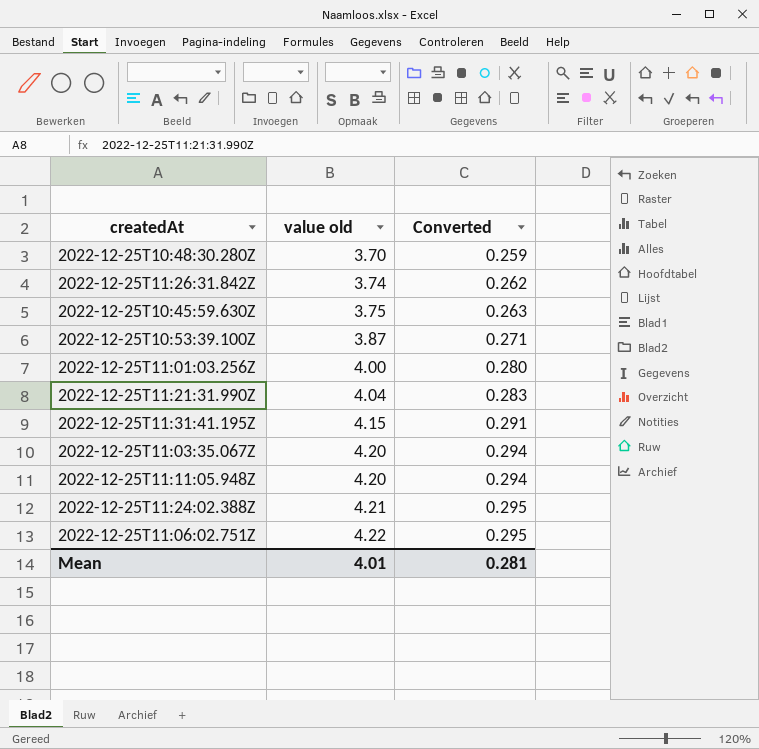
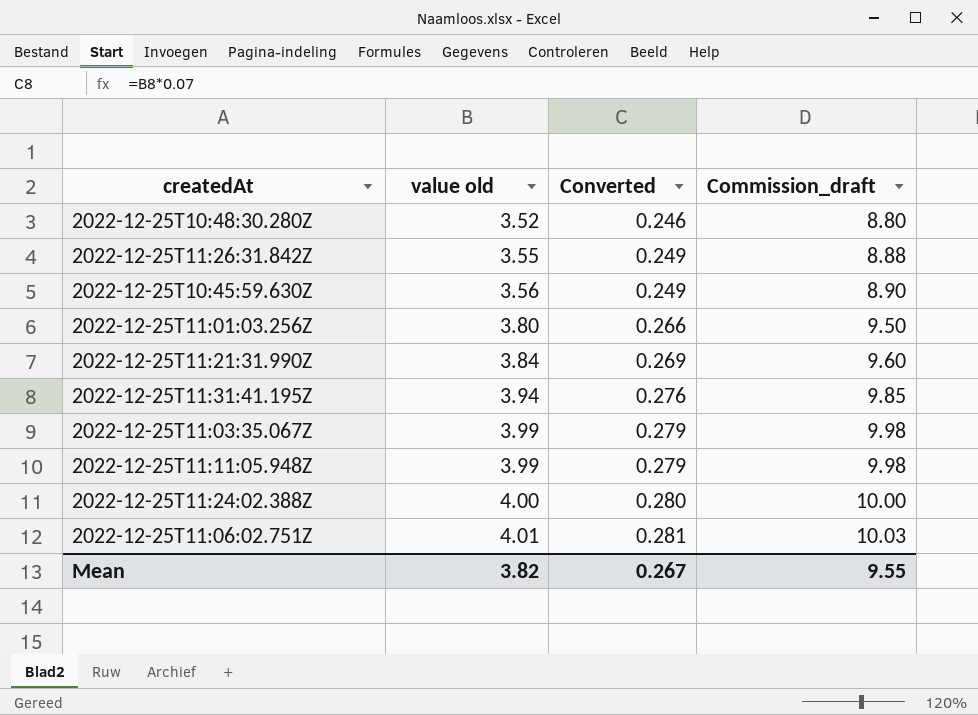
column Commission_draft | formula: none -> [value old] * 2.5
row 2022-12-25T10:53:39.100Z: 3.87 | 0.271 -> none
2022-12-25T10:48:30.280Z | value old: 3.70 -> 3.52
2022-12-25T10:48:30.280Z | Converted: 0.259 -> 0.246
2022-12-25T11:26:31.842Z | value old: 3.74 -> 3.55
2022-12-25T11:26:31.842Z | Converted: 0.262 -> 0.249
2022-12-25T10:45:59.630Z | value old: 3.75 -> 3.56
2022-12-25T10:45:59.630Z | Converted: 0.263 -> 0.249
2022-12-25T11:01:03.256Z | value old: 4.00 -> 3.80
2022-12-25T11:01:03.256Z | Converted: 0.280 -> 0.266
2022-12-25T11:21:31.990Z | value old: 4.04 -> 3.84
2022-12-25T11:21:31.990Z | Converted: 0.283 -> 0.269
2022-12-25T11:31:41.195Z | value old: 4.15 -> 3.94
2022-12-25T11:31:41.195Z | Converted: 0.291 -> 0.276
2022-12-25T11:03:35.067Z | value old: 4.20 -> 3.99
2022-12-25T11:03:35.067Z | Converted: 0.294 -> 0.279
2022-12-25T11:11:05.948Z | value old: 4.20 -> 3.99
2022-12-25T11:11:05.948Z | Converted: 0.294 -> 0.279
2022-12-25T11:24:02.388Z | value old: 4.21 -> 4.00
2022-12-25T11:24:02.388Z | Converted: 0.295 -> 0.280
2022-12-25T11:06:02.751Z | value old: 4.22 -> 4.01
2022-12-25T11:06:02.751Z | Converted: 0.295 -> 0.281
Mean | value old: 4.01 -> 3.82
Mean | Converted: 0.281 -> 0.267

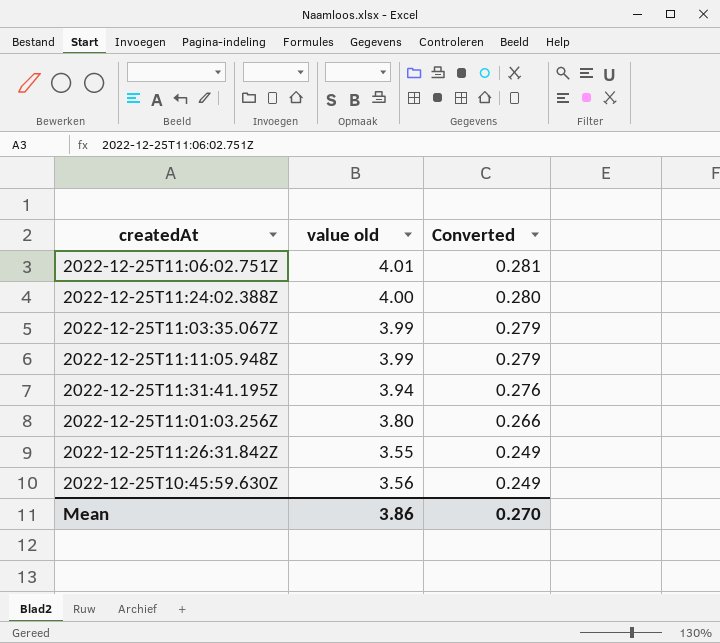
row order: value old ascending -> Converted descending
column Commission_draft | formula: [value old] * 2.5 -> none
row 2022-12-25T10:48:30.280Z: 3.52 | 0.246 | 8.80 -> none
row 2022-12-25T11:21:31.990Z: 3.84 | 0.269 | 9.60 -> none
Mean | value old: 3.82 -> 3.86
Mean | Converted: 0.267 -> 0.270

